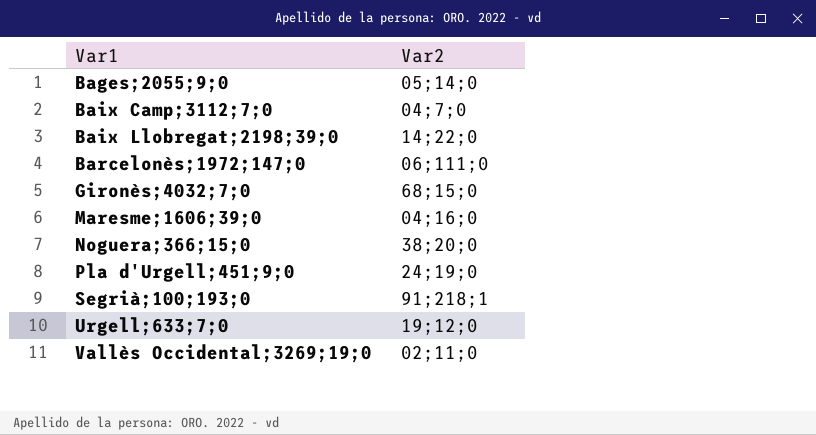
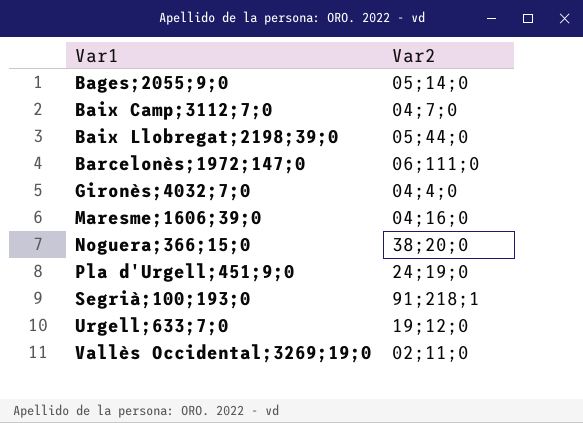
Baix Llobregat;2198;39;0 | Var2: 14;22;0 -> 05;44;0
Gironès;4032;7;0 | Var2: 68;15;0 -> 04;4;0

